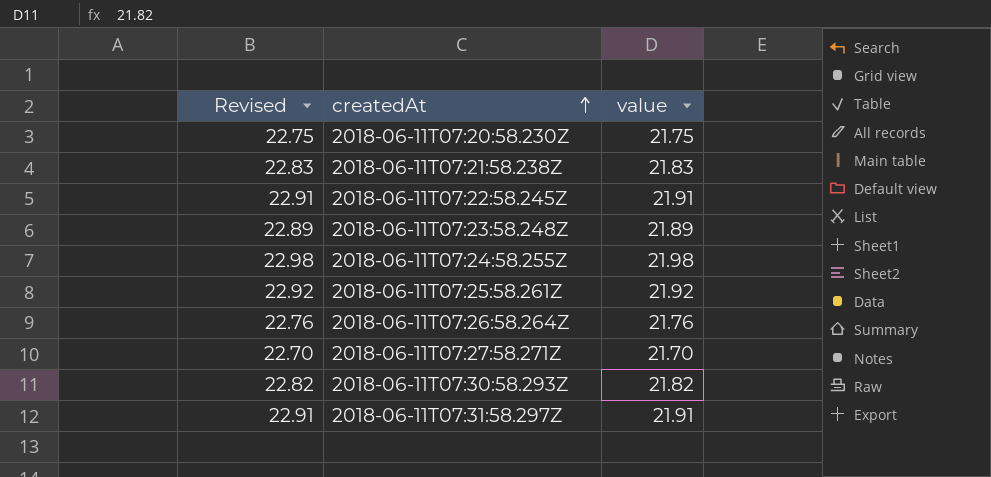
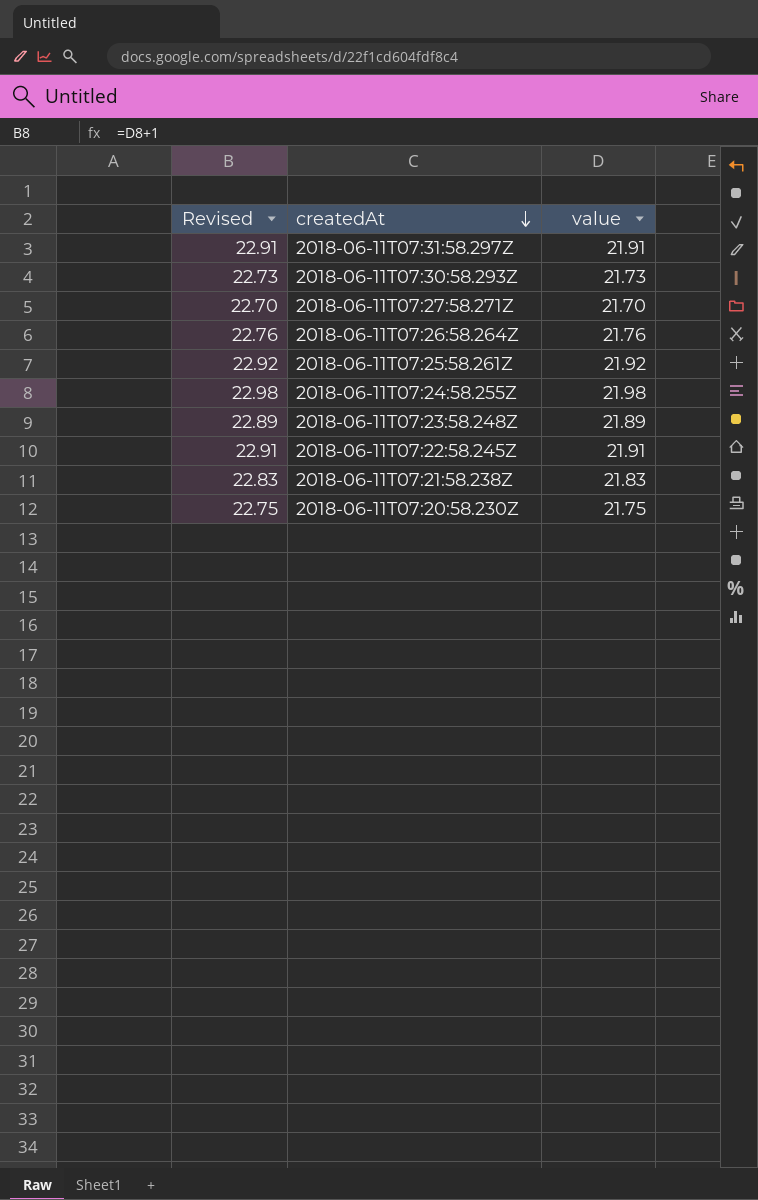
row order: createdAt ascending -> createdAt descending
2018-06-11T07:30:58.293Z | Revised: 22.82 -> 22.73
2018-06-11T07:30:58.293Z | value: 21.82 -> 21.73

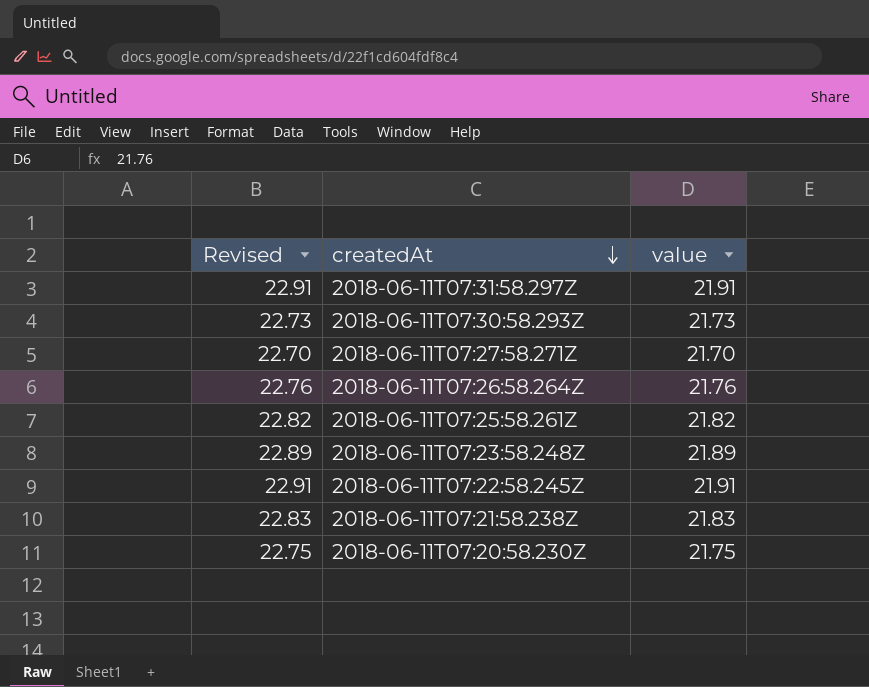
row 2018-06-11T07:24:58.255Z: 22.98 | 21.98 -> none
2018-06-11T07:25:58.261Z | Revised: 22.92 -> 22.82
2018-06-11T07:25:58.261Z | value: 21.92 -> 21.82

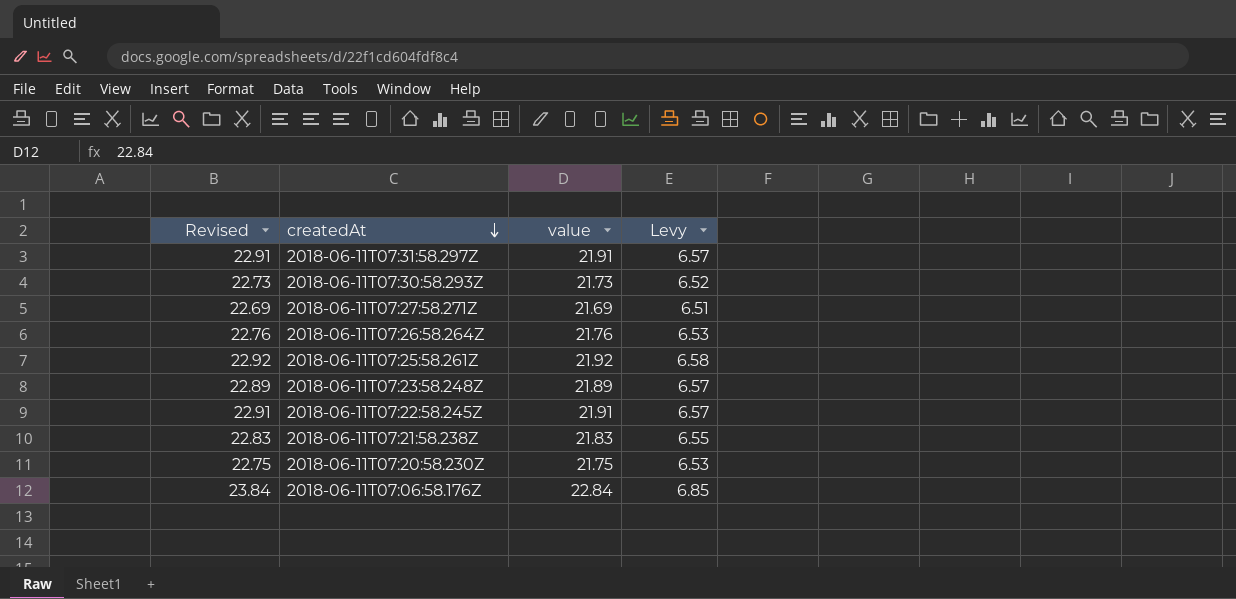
column Levy | formula: none -> [value] * 0.3
2018-06-11T07:27:58.271Z | Revised: 22.70 -> 22.69
2018-06-11T07:27:58.271Z | value: 21.70 -> 21.69
2018-06-11T07:25:58.261Z | Revised: 22.82 -> 22.92
2018-06-11T07:25:58.261Z | value: 21.82 -> 21.92
row 2018-06-11T07:06:58.176Z: none -> 23.84 | 22.84 | 6.85

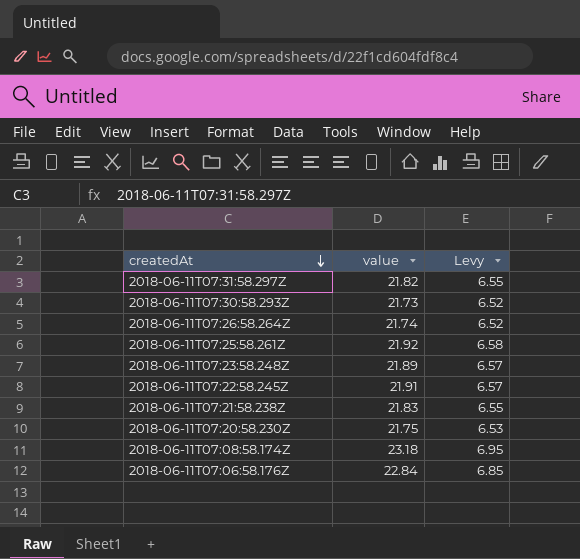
column Revised | formula: [value] + 1 -> none
row 2018-06-11T07:27:58.271Z: 22.69 | 21.69 | 6.51 -> none
2018-06-11T07:31:58.297Z | value: 21.91 -> 21.82
2018-06-11T07:31:58.297Z | Levy: 6.57 -> 6.55
2018-06-11T07:26:58.264Z | value: 21.76 -> 21.74
2018-06-11T07:26:58.264Z | Levy: 6.53 -> 6.52
row 2018-06-11T07:08:58.174Z: none -> 23.18 | 6.95

